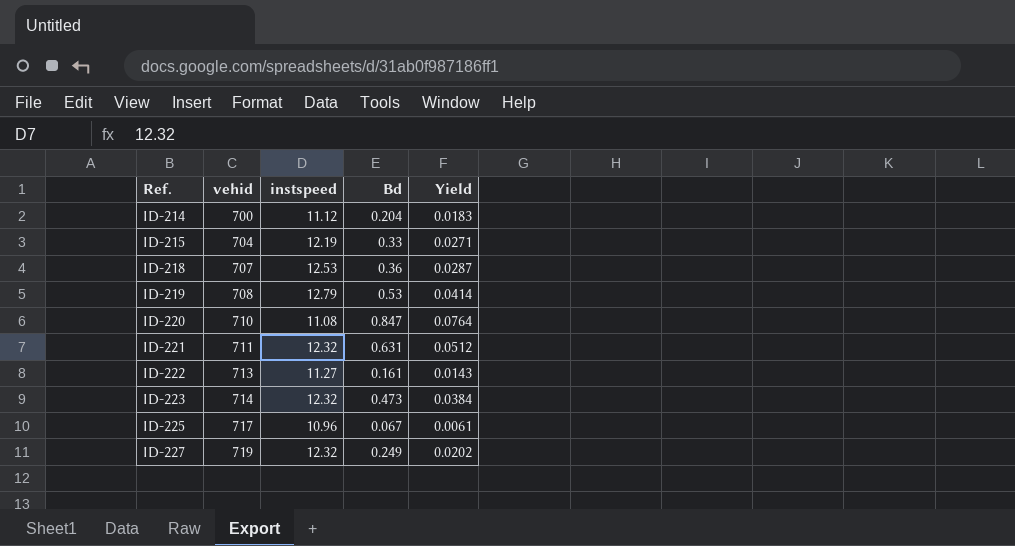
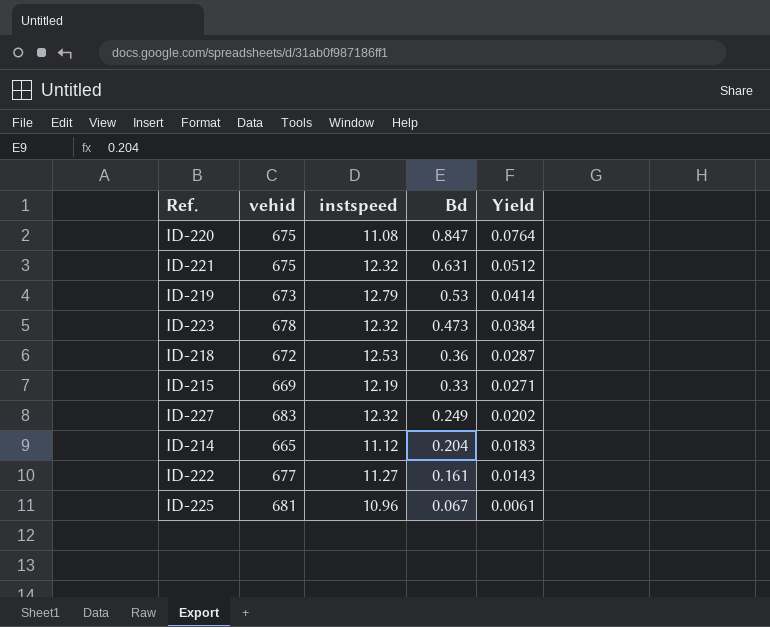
row order: Ref. ascending -> Bd descending
ID-220 | vehid: 710 -> 675
ID-221 | vehid: 711 -> 675
ID-219 | vehid: 708 -> 673
ID-223 | vehid: 714 -> 678
ID-218 | vehid: 707 -> 672
ID-215 | vehid: 704 -> 669
ID-227 | vehid: 719 -> 683
ID-214 | vehid: 700 -> 665
ID-222 | vehid: 713 -> 677
ID-225 | vehid: 717 -> 681

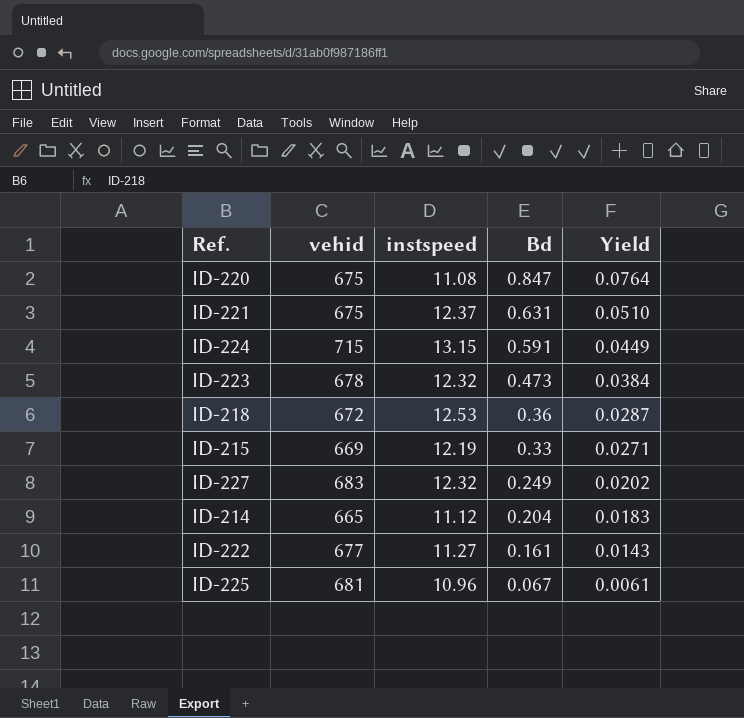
row ID-219: 673 | 12.79 | 0.53 | 0.0414 -> none
ID-221 | instspeed: 12.32 -> 12.37
ID-221 | Yield: 0.0512 -> 0.0510
row ID-224: none -> 715 | 13.15 | 0.591 | 0.0449

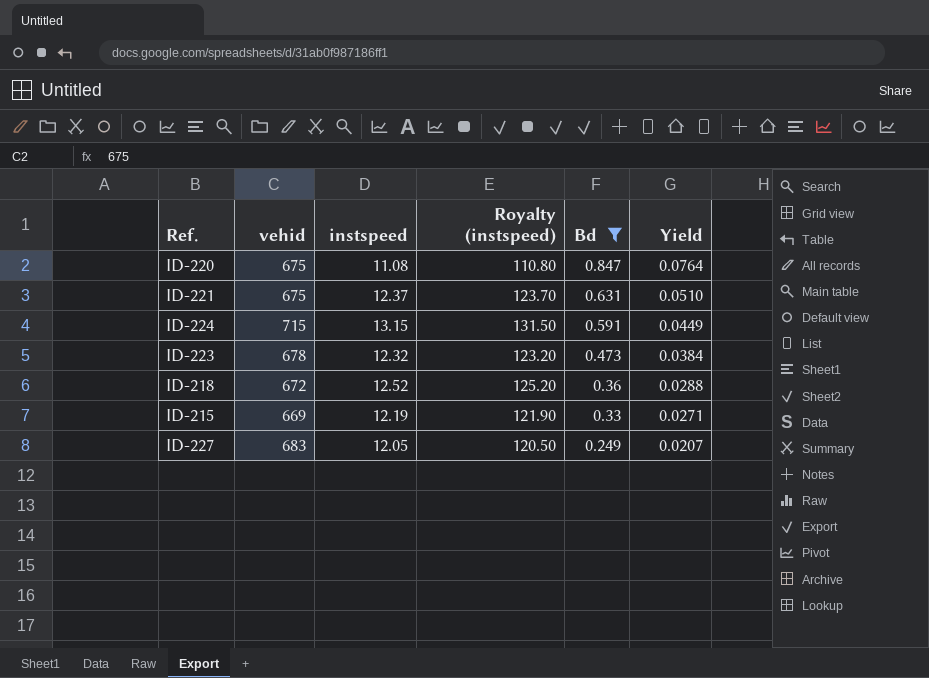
filter: none -> Bd >= 0.249
column Royalty (instspeed) | formula: none -> [instspeed] * 10
ID-218 | instspeed: 12.53 -> 12.52
ID-218 | Yield: 0.0287 -> 0.0288
ID-227 | instspeed: 12.32 -> 12.05
ID-227 | Yield: 0.0202 -> 0.0207

